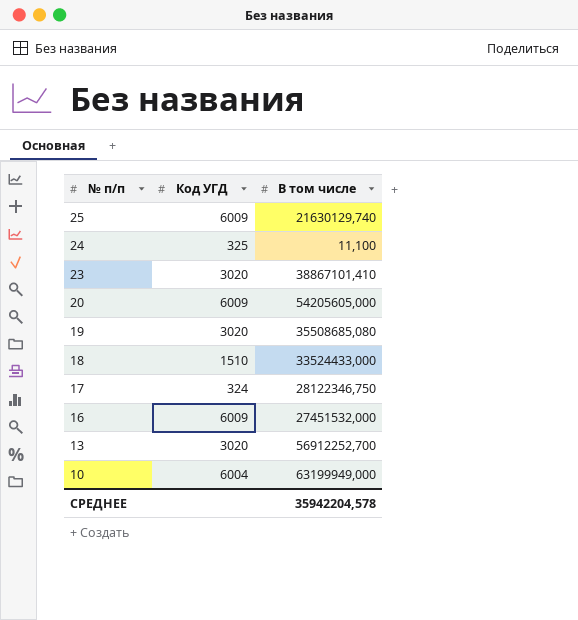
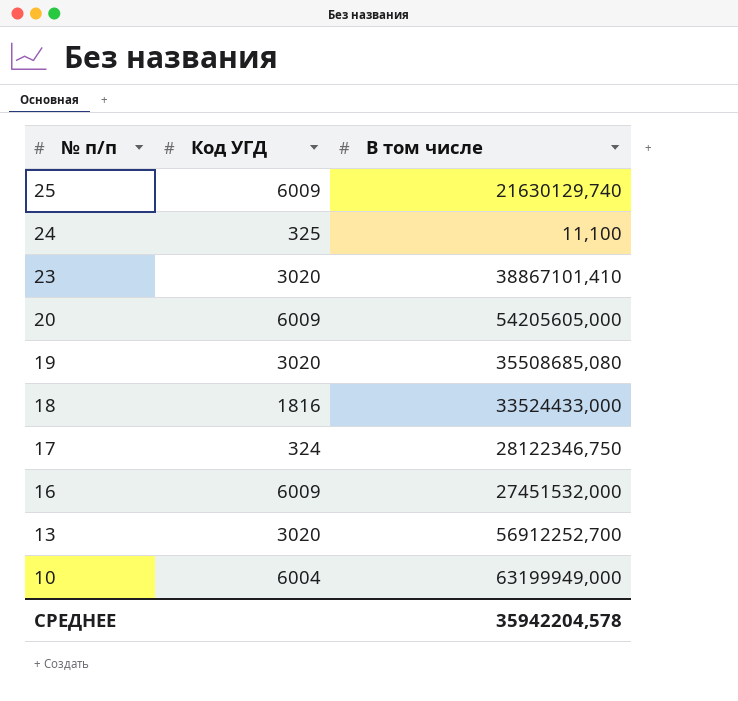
18 | Код УГД: 1510 -> 1816

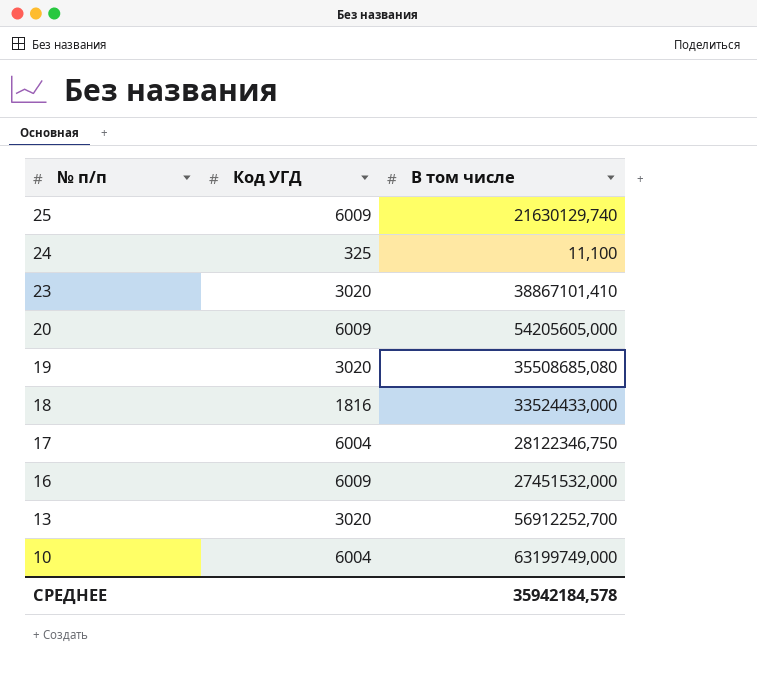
17 | Код УГД: 324 -> 6004
10 | В том числе: 63199949,000 -> 63199749,000
СРЕДНЕЕ | В том числе: 35942204,578 -> 35942184,578

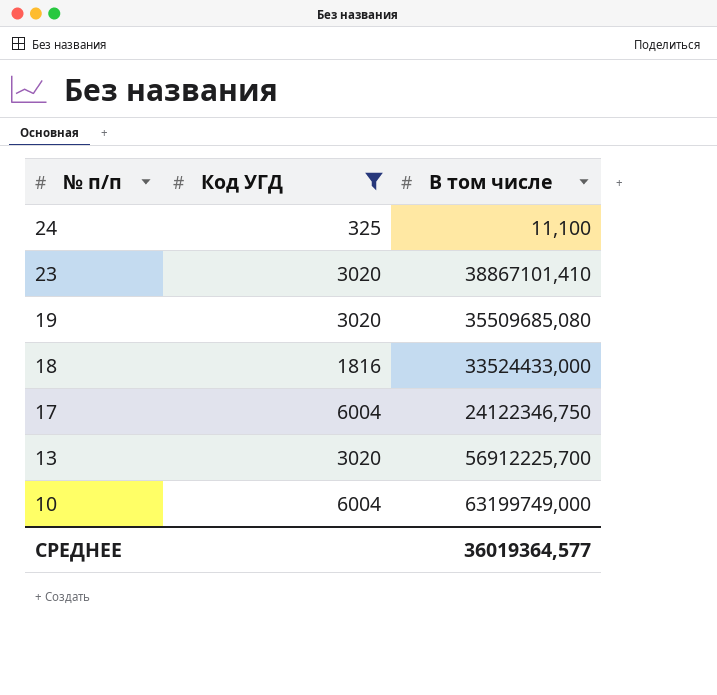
filter: none -> Код УГД != 6009
19 | В том числе: 35508685,080 -> 35509685,080
17 | В том числе: 28122346,750 -> 24122346,750
13 | В том числе: 56912252,700 -> 56912225,700
СРЕДНЕЕ | В том числе: 35942184,578 -> 36019364,577

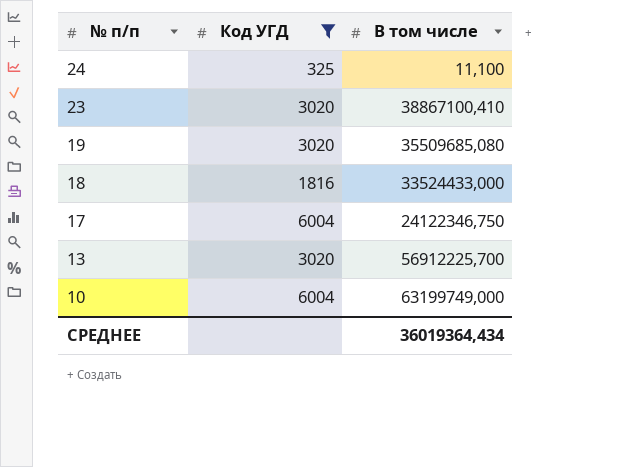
23 | В том числе: 38867101,410 -> 38867100,410
СРЕДНЕЕ | В том числе: 36019364,577 -> 36019364,434

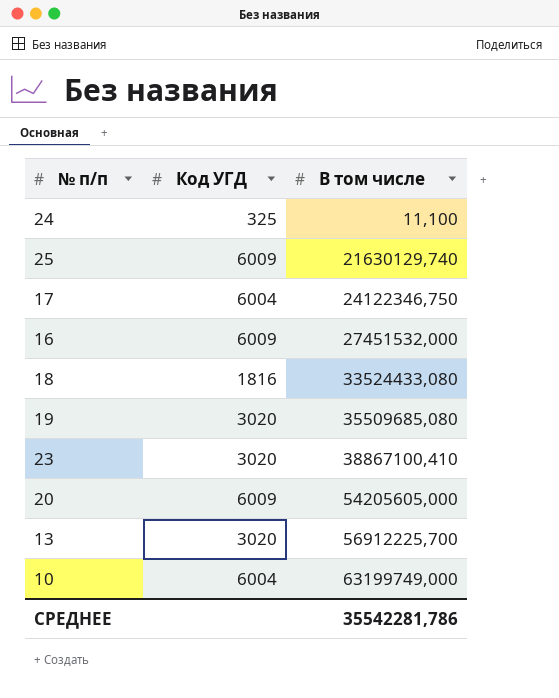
filter: Код УГД != 6009 -> none
row order: № п/п descending -> В том числе ascending
18 | В том числе: 33524433,000 -> 33524433,080
СРЕДНЕЕ | В том числе: 36019364,434 -> 35542281,786

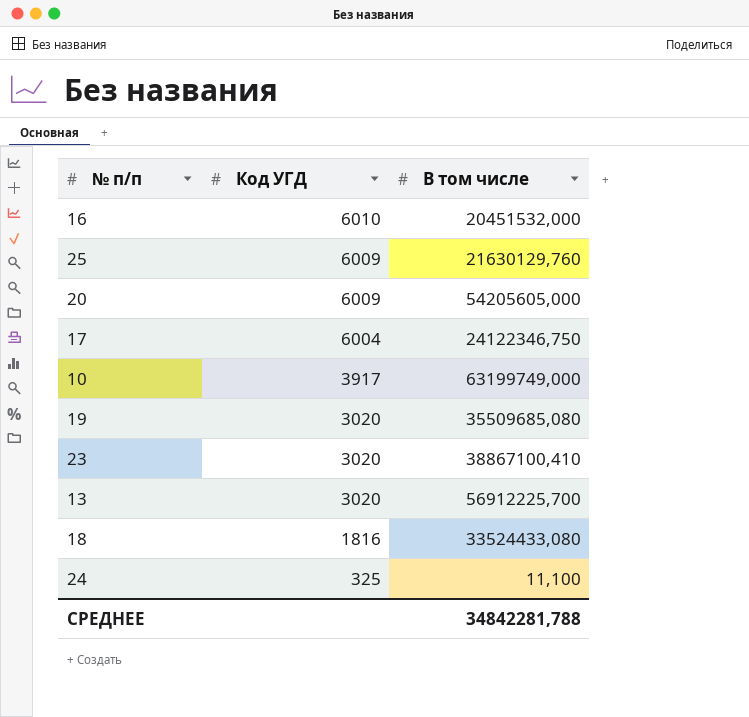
row order: В том числе ascending -> Код УГД descending
16 | Код УГД: 6009 -> 6010
16 | В том числе: 27451532,000 -> 20451532,000
25 | В том числе: 21630129,740 -> 21630129,760
10 | Код УГД: 6004 -> 3917
СРЕДНЕЕ | В том числе: 35542281,786 -> 34842281,788

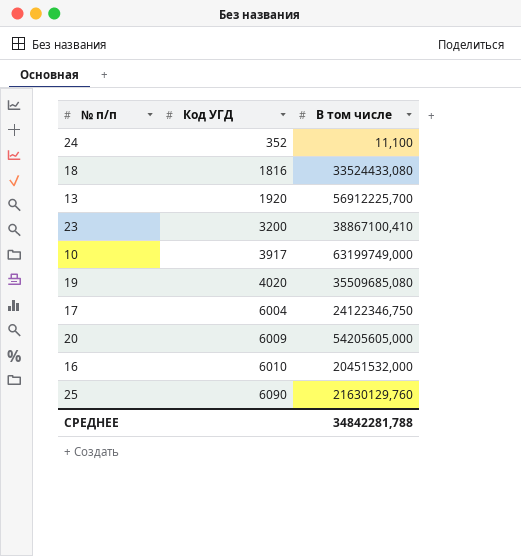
row order: Код УГД descending -> Код УГД ascending
24 | Код УГД: 325 -> 352
13 | Код УГД: 3020 -> 1920
23 | Код УГД: 3020 -> 3200
19 | Код УГД: 3020 -> 4020
25 | Код УГД: 6009 -> 6090

